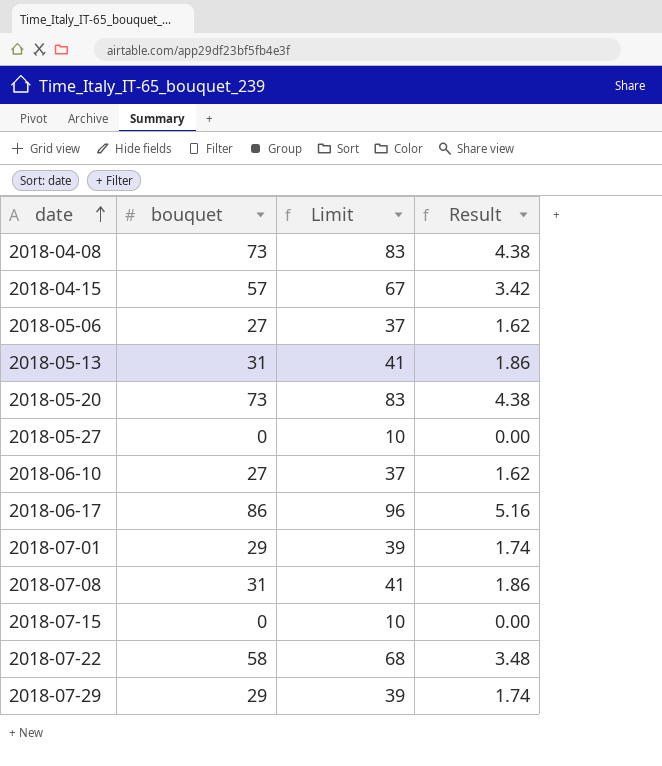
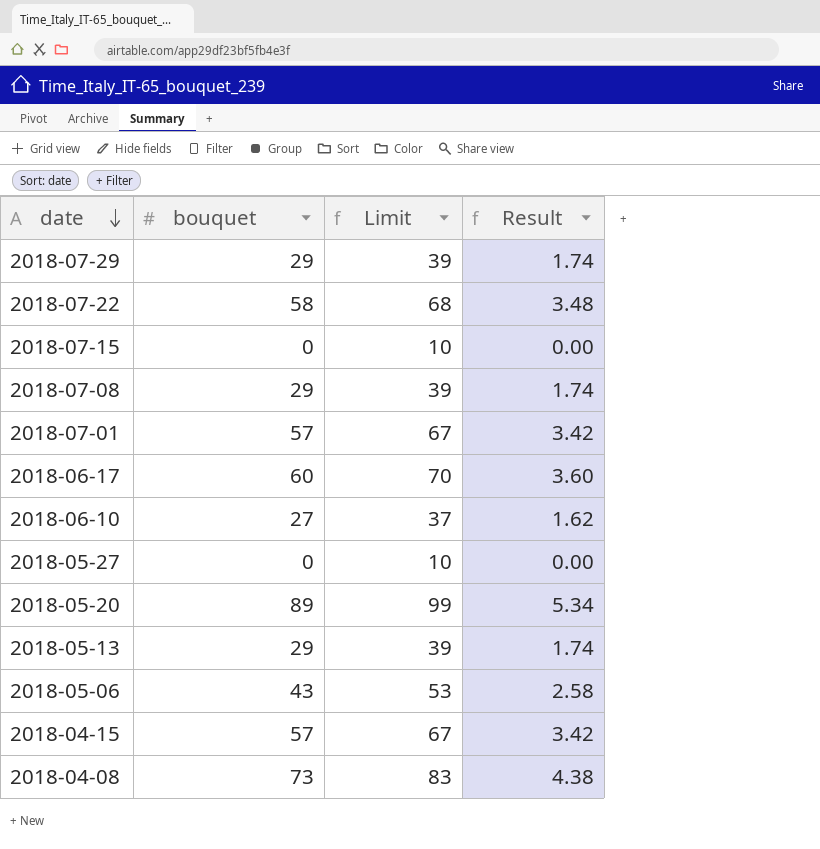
row order: date ascending -> date descending
2018-07-08 | bouquet: 31 -> 29
2018-07-08 | Limit: 41 -> 39
2018-07-08 | Result: 1.86 -> 1.74
2018-07-01 | bouquet: 29 -> 57
2018-07-01 | Limit: 39 -> 67
2018-07-01 | Result: 1.74 -> 3.42
2018-06-17 | bouquet: 86 -> 60
2018-06-17 | Limit: 96 -> 70
2018-06-17 | Result: 5.16 -> 3.60
2018-05-20 | bouquet: 73 -> 89
2018-05-20 | Limit: 83 -> 99
2018-05-20 | Result: 4.38 -> 5.34
2018-05-13 | bouquet: 31 -> 29
2018-05-13 | Limit: 41 -> 39
2018-05-13 | Result: 1.86 -> 1.74
2018-05-06 | bouquet: 27 -> 43
2018-05-06 | Limit: 37 -> 53
2018-05-06 | Result: 1.62 -> 2.58

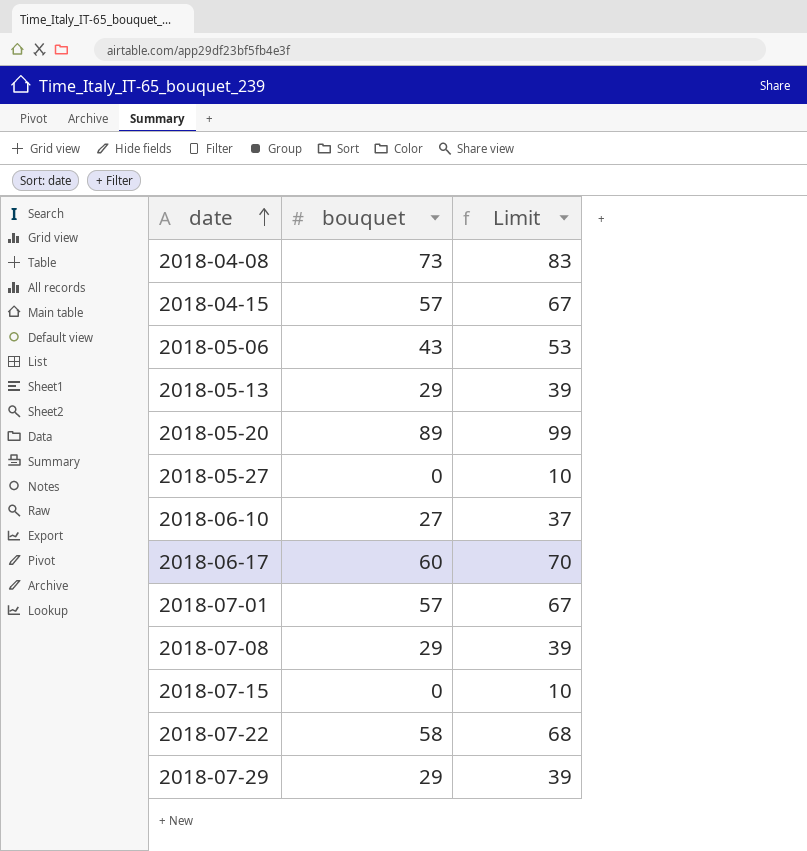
row order: date descending -> date ascending
column Result | formula: [bouquet] * 0.06 -> none

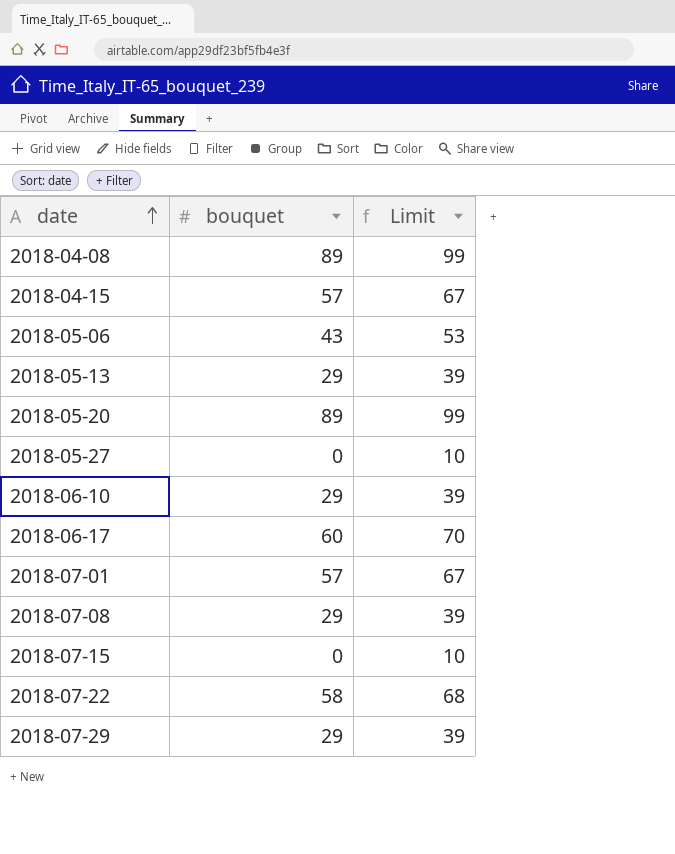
2018-04-08 | bouquet: 73 -> 89
2018-04-08 | Limit: 83 -> 99
2018-06-10 | bouquet: 27 -> 29
2018-06-10 | Limit: 37 -> 39

